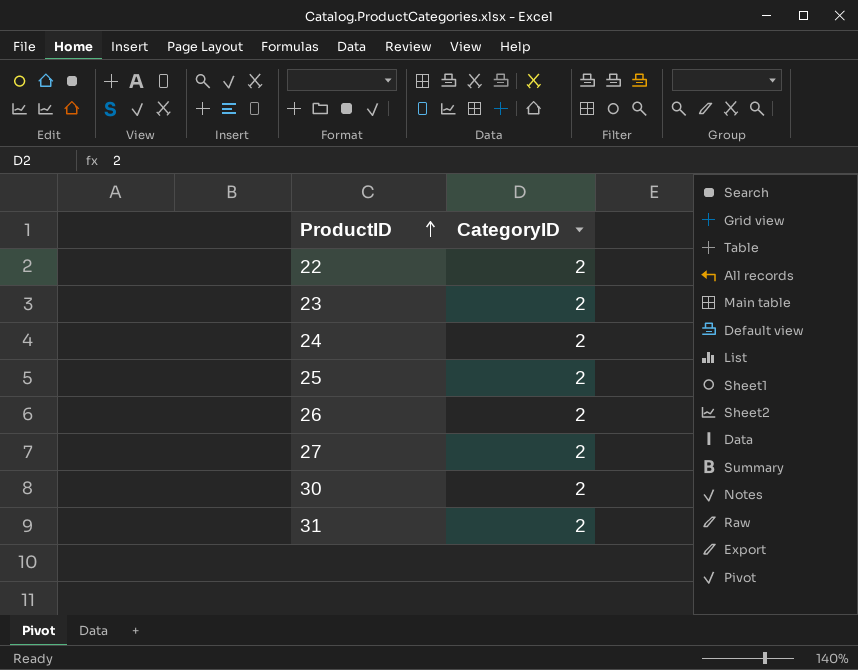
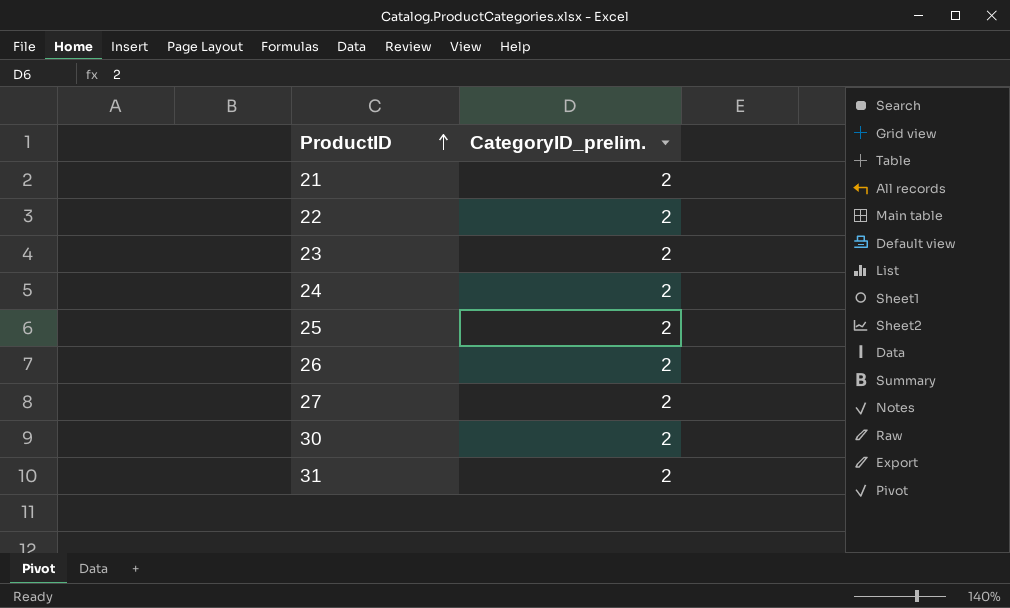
column name: CategoryID -> CategoryID_prelim.
row 21: none -> 2

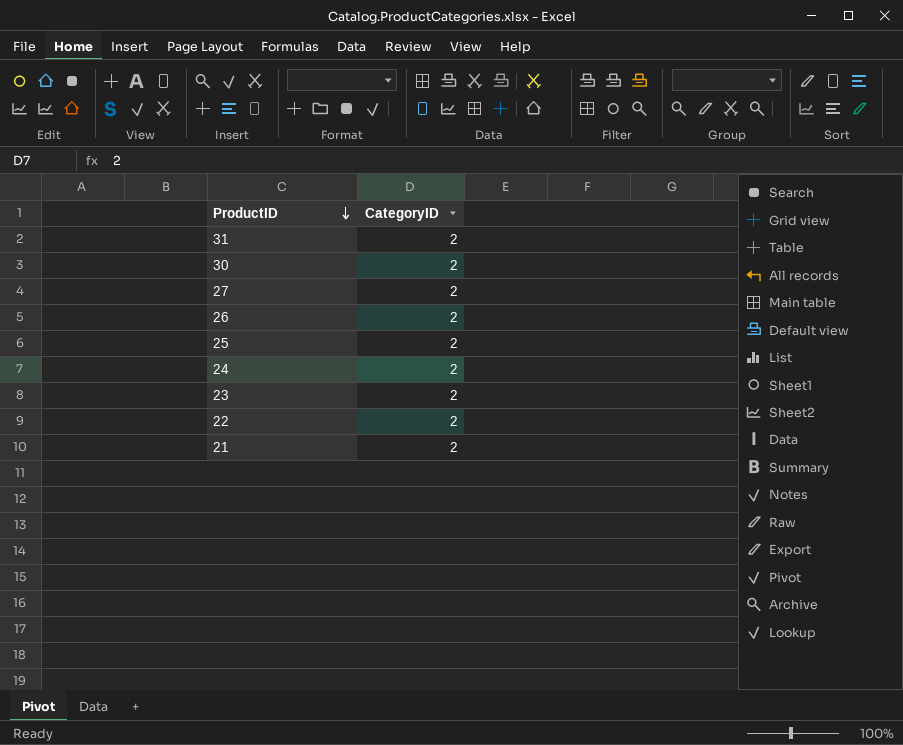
row order: ProductID ascending -> ProductID descending
column name: CategoryID_prelim. -> CategoryID

